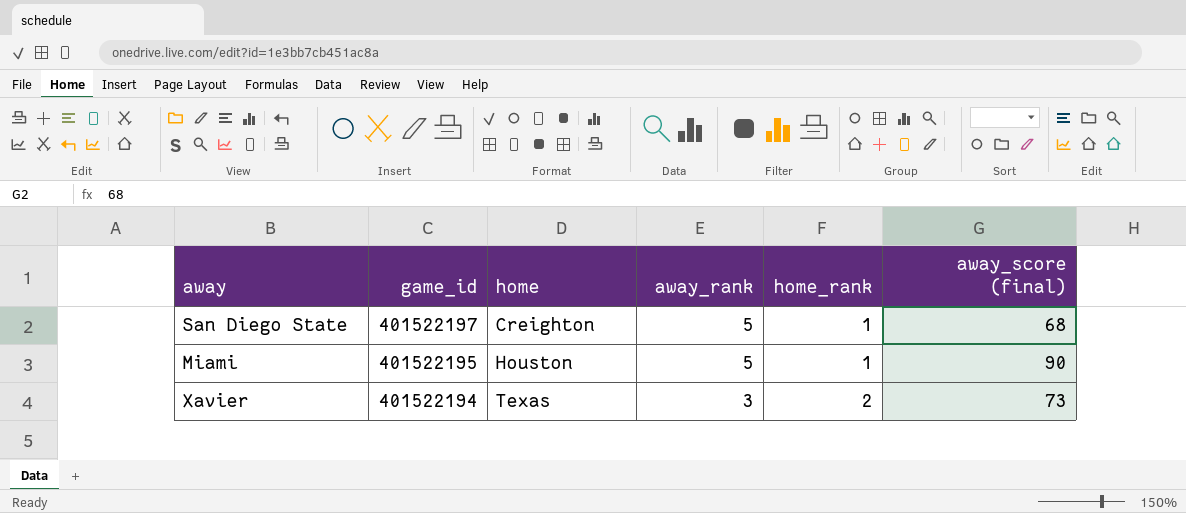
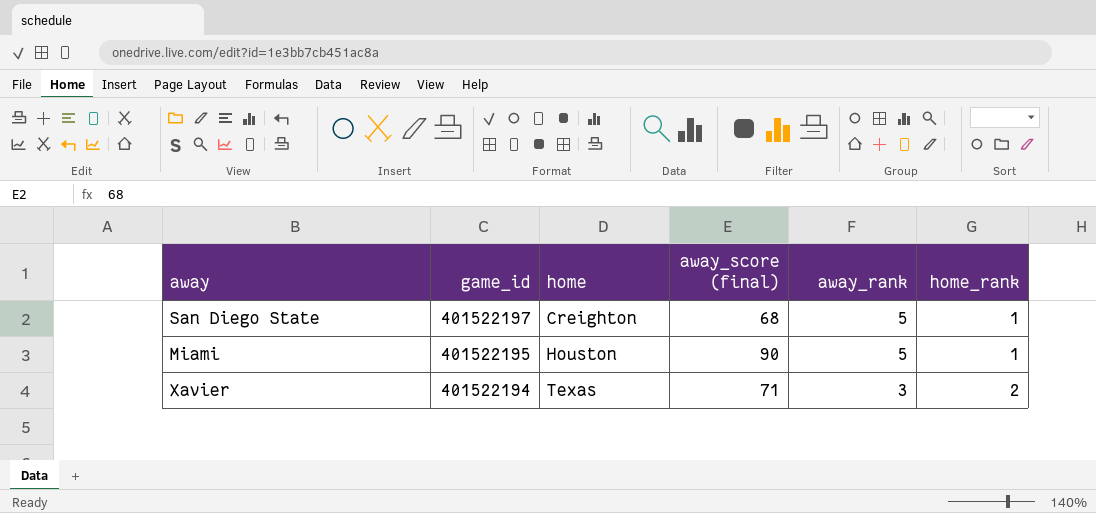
column away_score (final) | position: 6 -> 4
Xavier | away_score (final): 73 -> 71

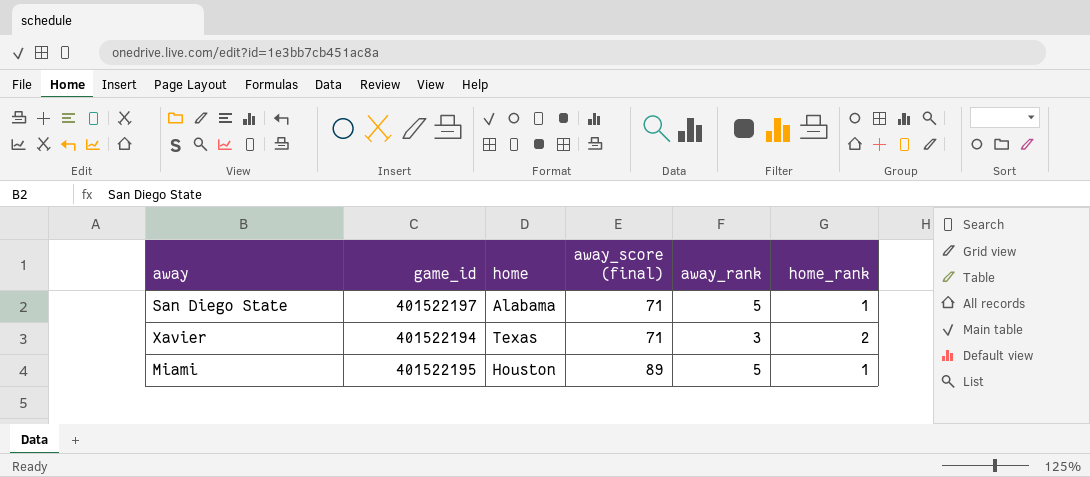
row order: game_id descending -> away_score (final) ascending
San Diego State | home: Creighton -> Alabama
San Diego State | away_score (final): 68 -> 71
Miami | away_score (final): 90 -> 89

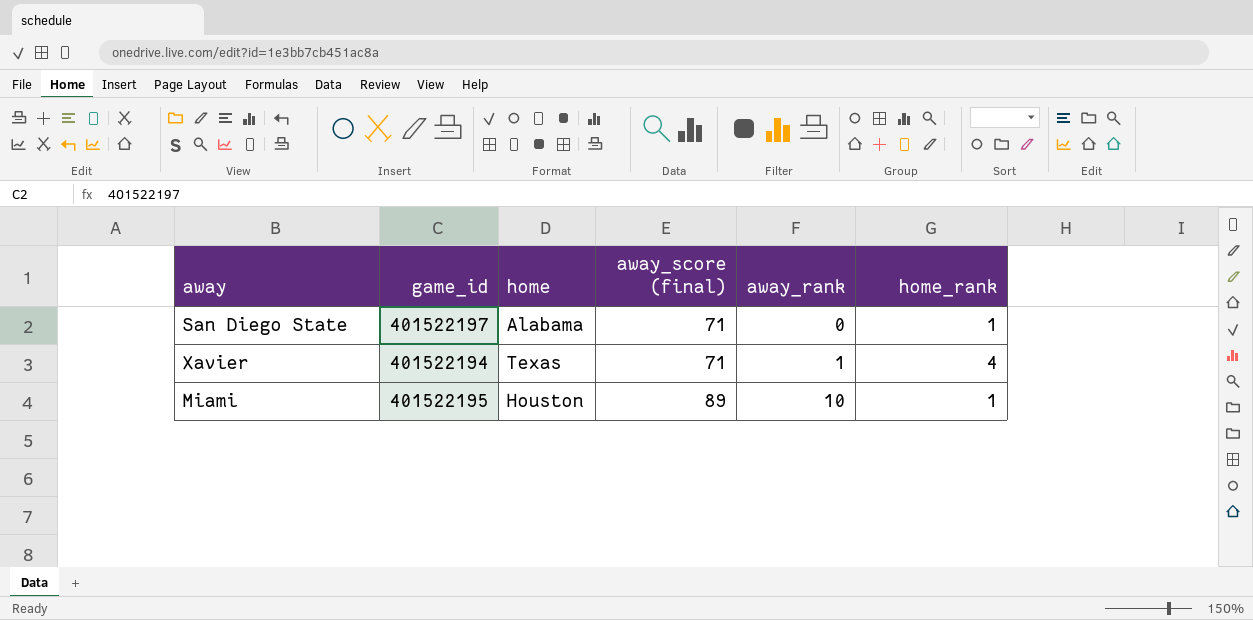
San Diego State | away_rank: 5 -> 0
Xavier | away_rank: 3 -> 1
Xavier | home_rank: 2 -> 4
Miami | away_rank: 5 -> 10

